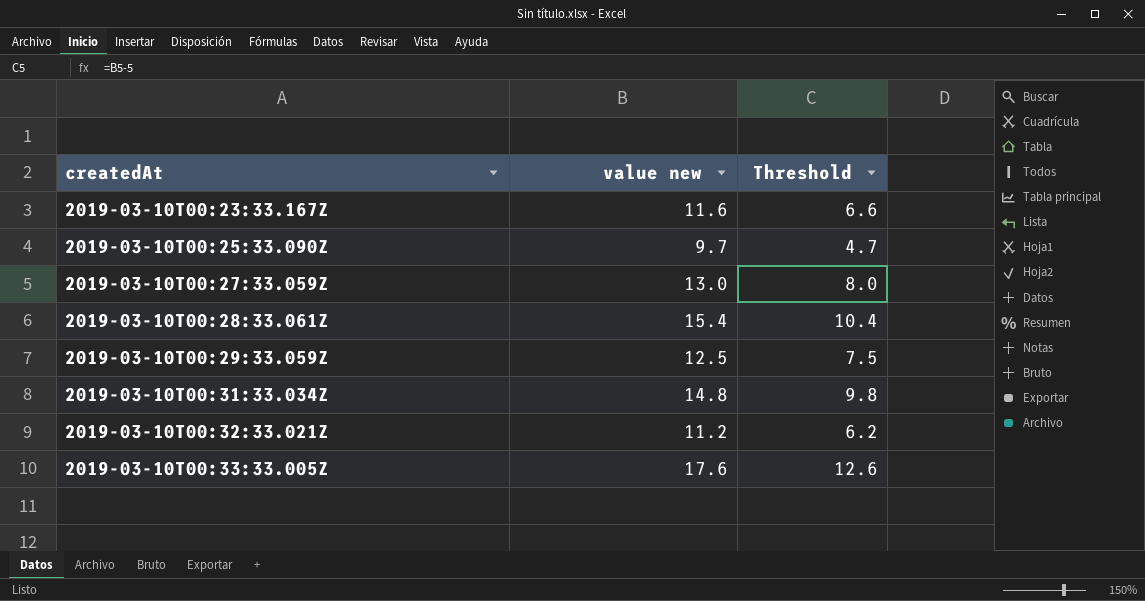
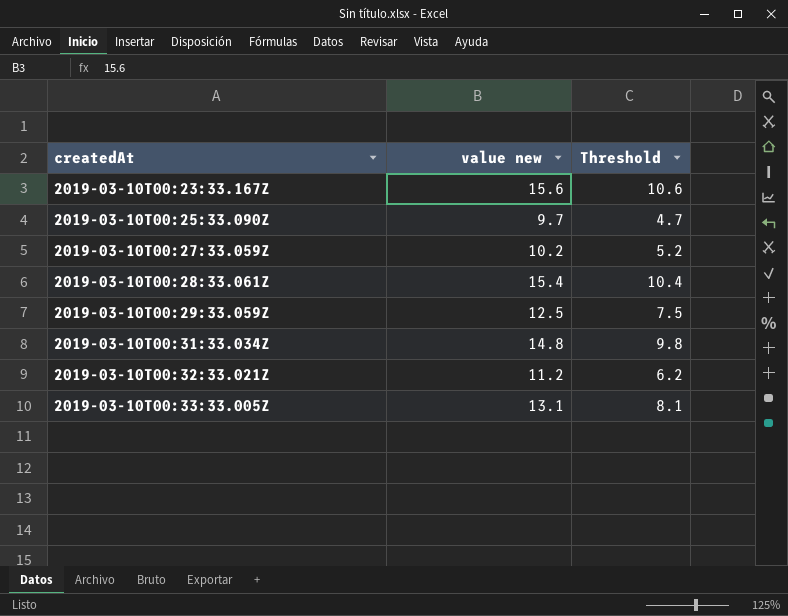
2019-03-10T00:23:33.167Z | value new: 11.6 -> 15.6
2019-03-10T00:23:33.167Z | Threshold: 6.6 -> 10.6
2019-03-10T00:27:33.059Z | value new: 13.0 -> 10.2
2019-03-10T00:27:33.059Z | Threshold: 8.0 -> 5.2
2019-03-10T00:33:33.005Z | value new: 17.6 -> 13.1
2019-03-10T00:33:33.005Z | Threshold: 12.6 -> 8.1

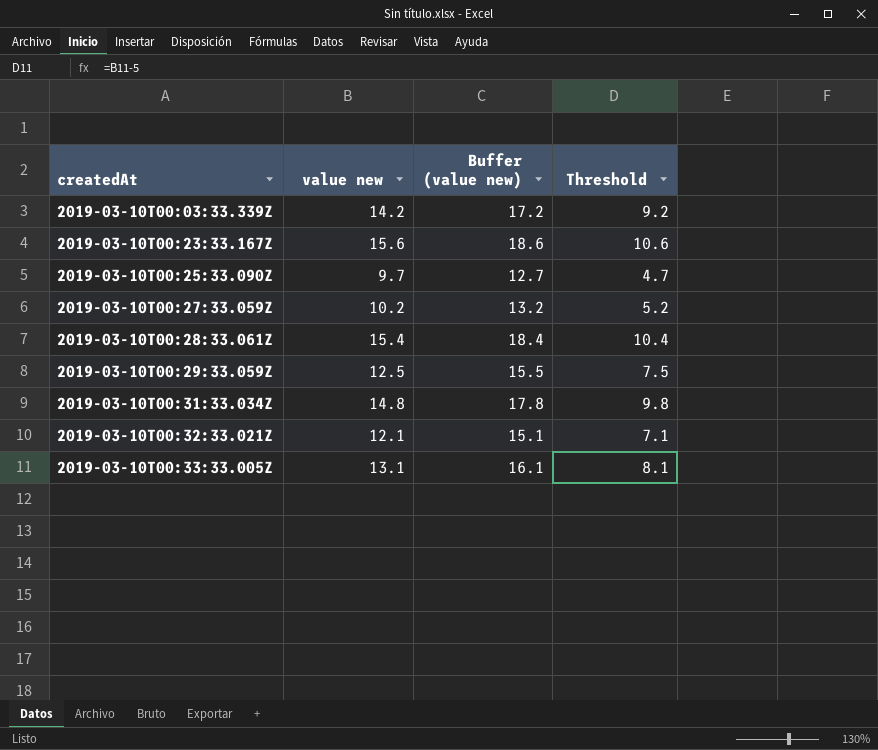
column Buffer (value new) | formula: none -> [value new] + 3
row 2019-03-10T00:03:33.339Z: none -> 14.2 | 17.2 | 9.2
2019-03-10T00:32:33.021Z | value new: 11.2 -> 12.1
2019-03-10T00:32:33.021Z | Threshold: 6.2 -> 7.1

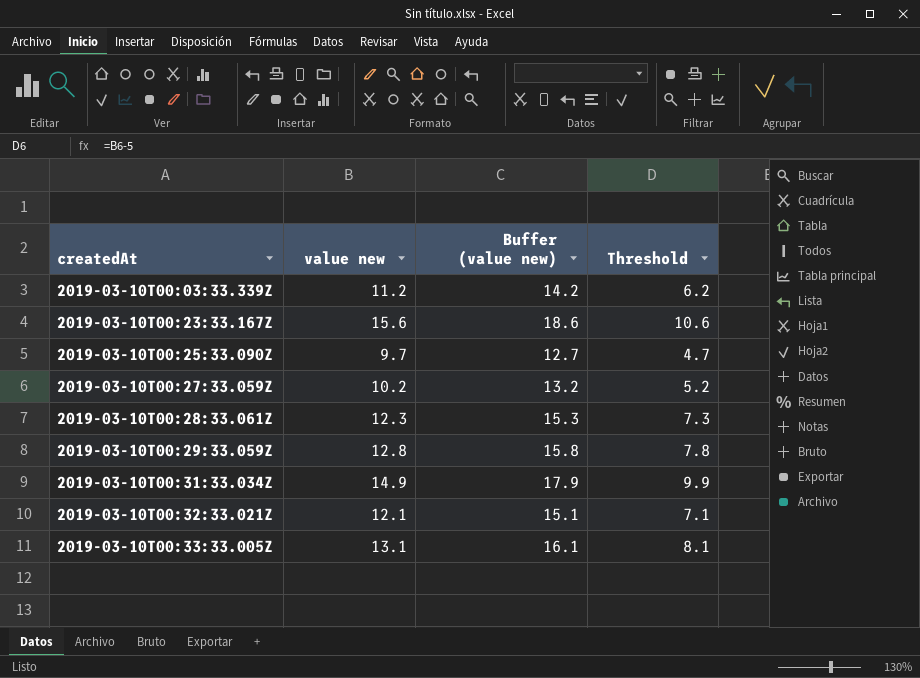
2019-03-10T00:03:33.339Z | value new: 14.2 -> 11.2
2019-03-10T00:03:33.339Z | Buffer (value new): 17.2 -> 14.2
2019-03-10T00:03:33.339Z | Threshold: 9.2 -> 6.2
2019-03-10T00:28:33.061Z | value new: 15.4 -> 12.3
2019-03-10T00:28:33.061Z | Buffer (value new): 18.4 -> 15.3
2019-03-10T00:28:33.061Z | Threshold: 10.4 -> 7.3
2019-03-10T00:29:33.059Z | value new: 12.5 -> 12.8
2019-03-10T00:29:33.059Z | Buffer (value new): 15.5 -> 15.8
2019-03-10T00:29:33.059Z | Threshold: 7.5 -> 7.8
2019-03-10T00:31:33.034Z | value new: 14.8 -> 14.9
2019-03-10T00:31:33.034Z | Buffer (value new): 17.8 -> 17.9
2019-03-10T00:31:33.034Z | Threshold: 9.8 -> 9.9

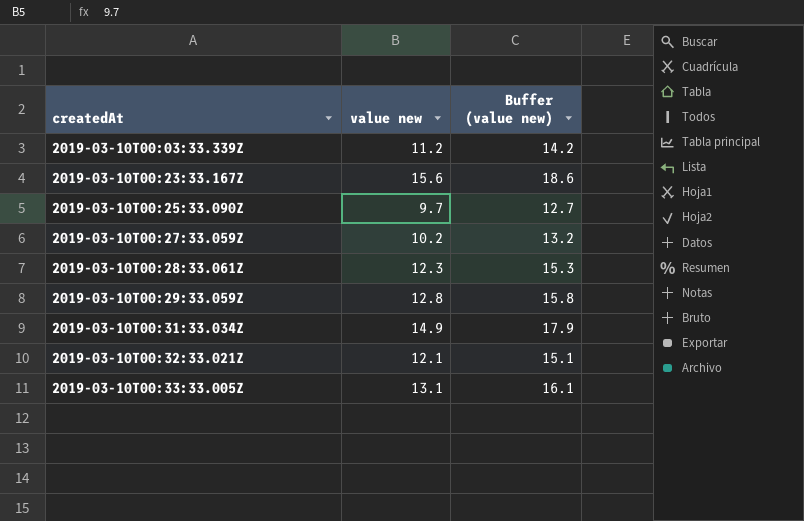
column Threshold | formula: [value new] - 5 -> none

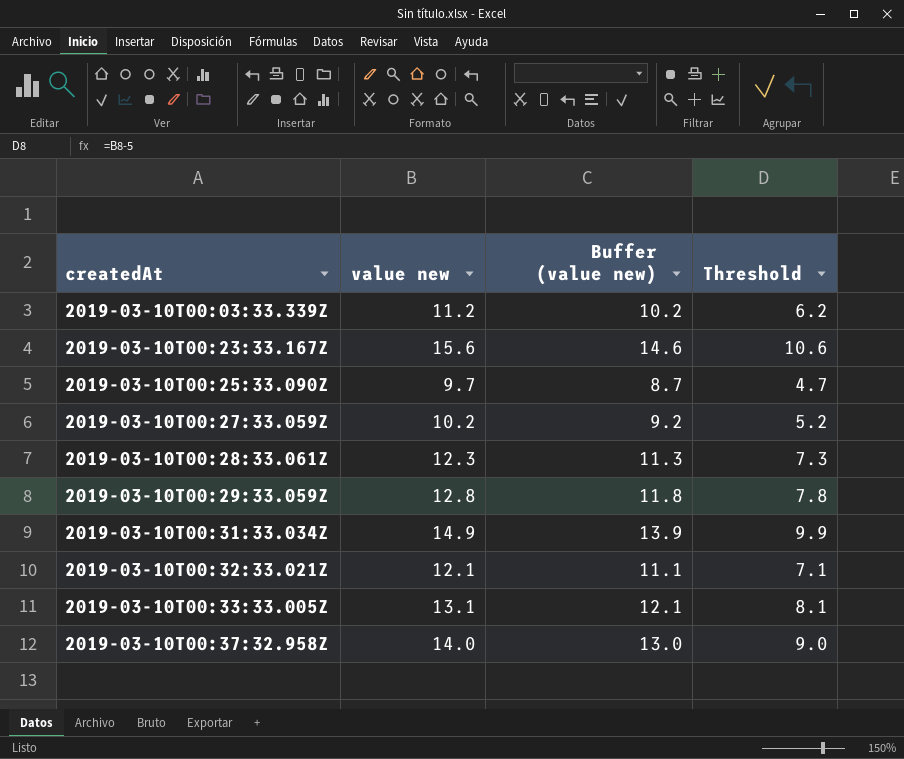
column Buffer (value new) | formula: [value new] + 3 -> [value new] - 1
column Threshold | formula: none -> [value new] - 5
row 2019-03-10T00:37:32.958Z: none -> 14.0 | 13.0 | 9.0

